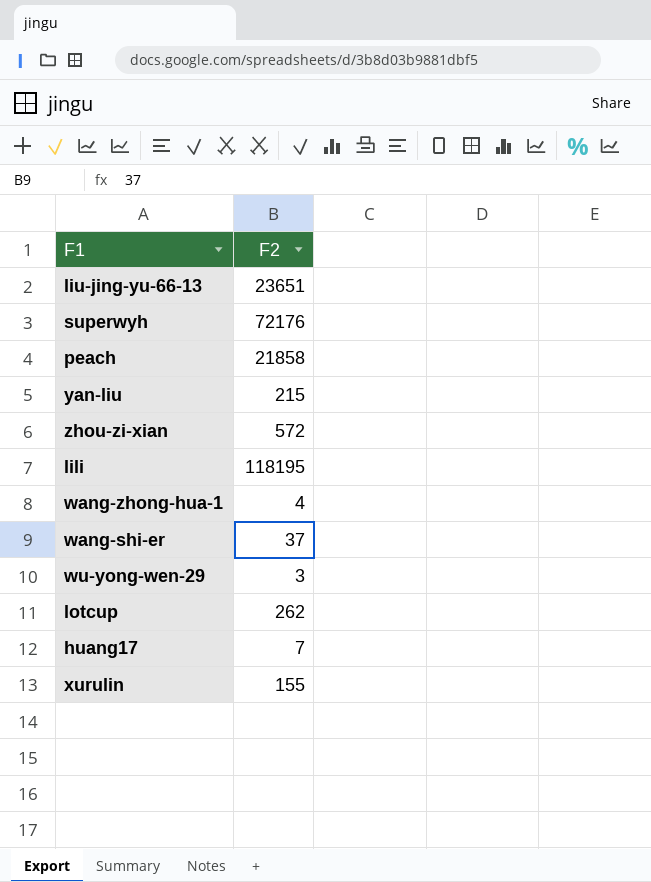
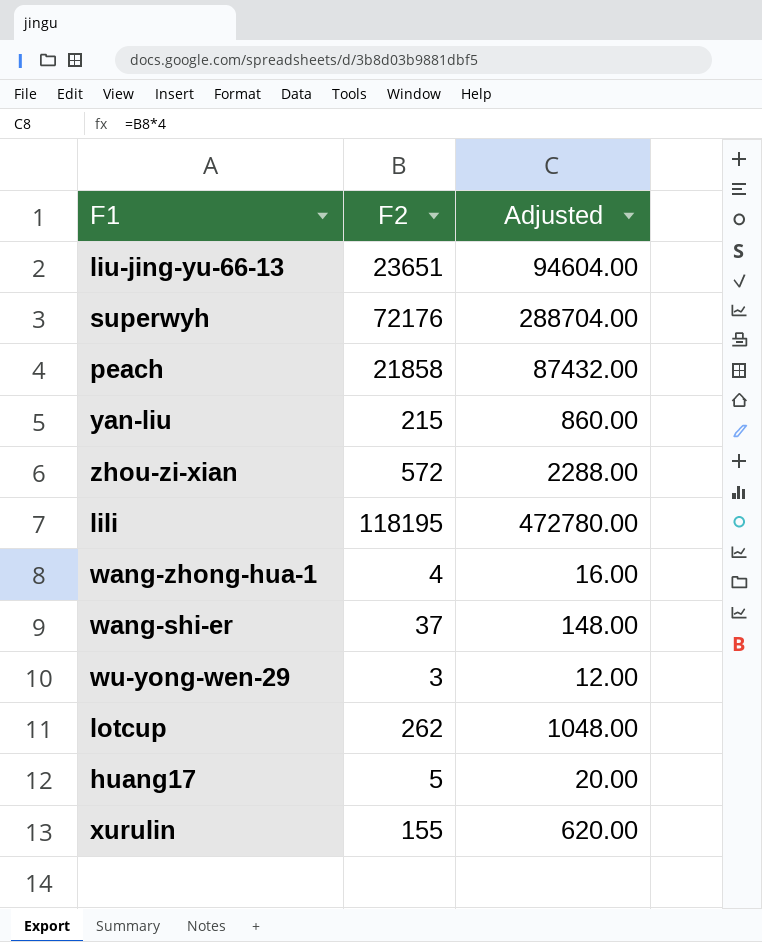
column Adjusted | formula: none -> [F2] * 4
huang17 | F2: 7 -> 5

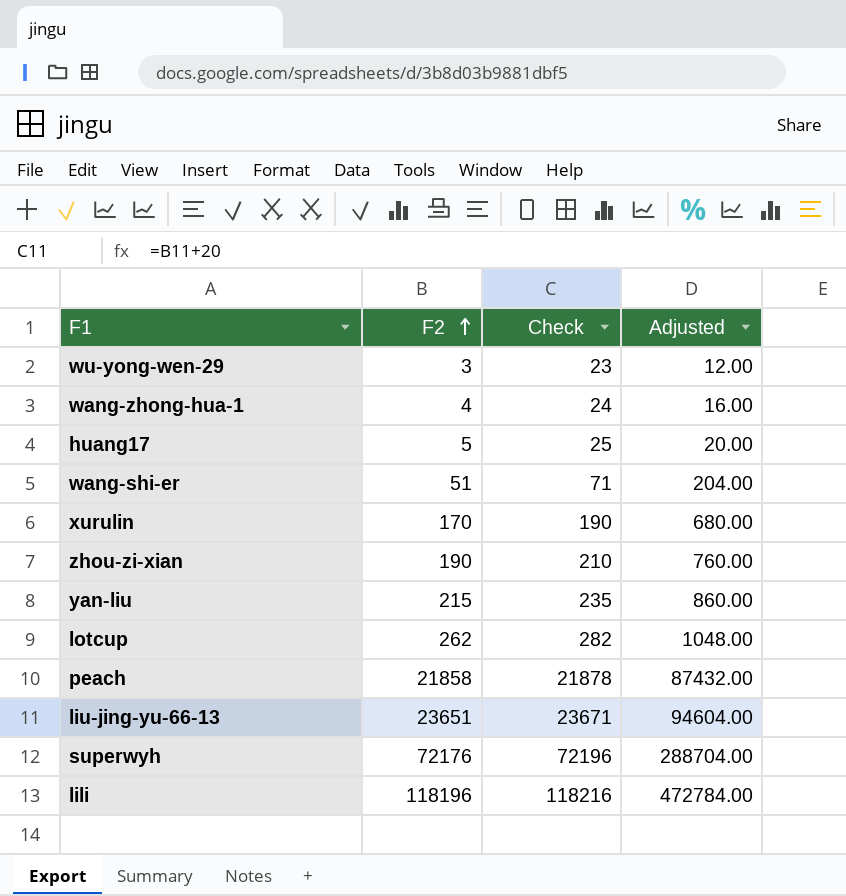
row order: none -> F2 ascending
column Check | formula: none -> [F2] + 20
wang-shi-er | F2: 37 -> 51
wang-shi-er | Adjusted: 148.00 -> 204.00
xurulin | F2: 155 -> 170
xurulin | Adjusted: 620.00 -> 680.00
zhou-zi-xian | F2: 572 -> 190
zhou-zi-xian | Adjusted: 2288.00 -> 760.00
lili | F2: 118195 -> 118196
lili | Adjusted: 472780.00 -> 472784.00

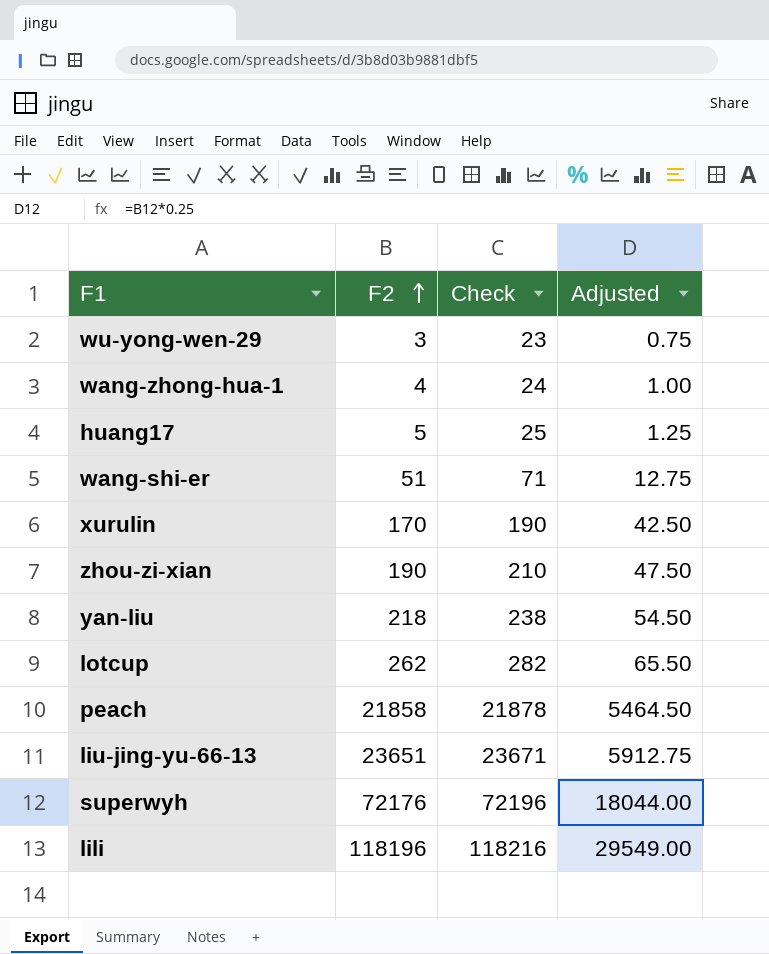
column Adjusted | formula: [F2] * 4 -> [F2] * 0.25
yan-liu | F2: 215 -> 218
yan-liu | Check: 235 -> 238

